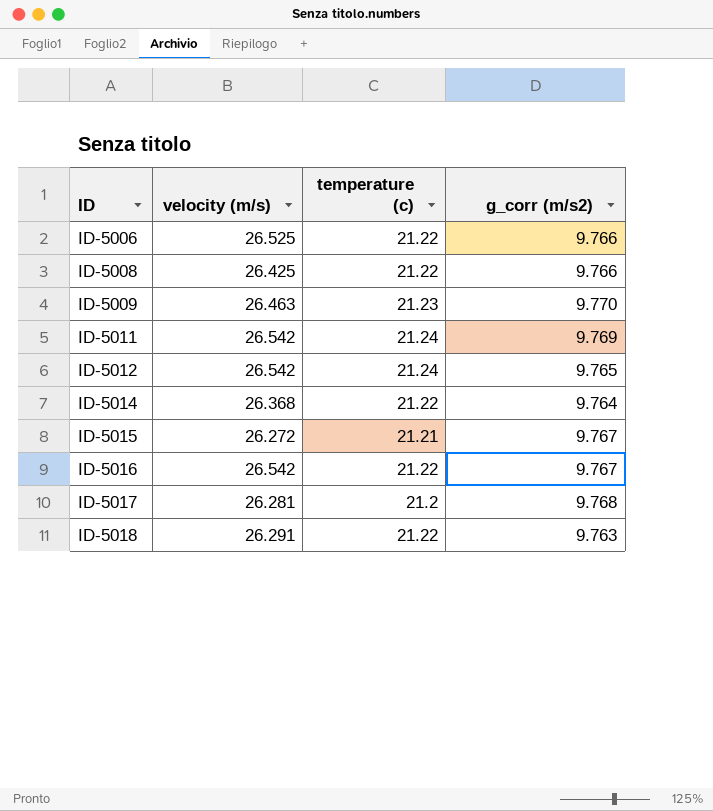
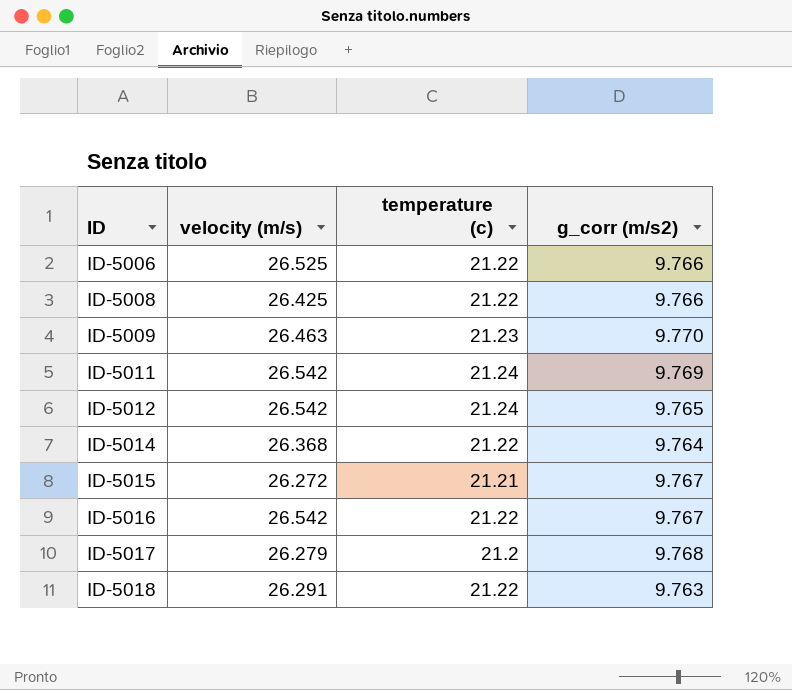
ID-5017 | velocity (m/s): 26.281 -> 26.279

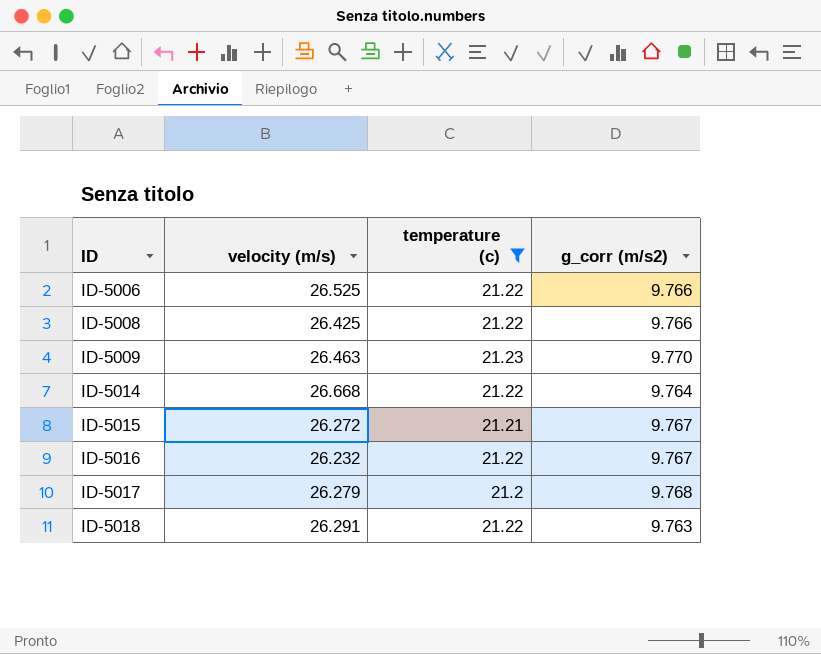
filter: none -> temperature (c) != 21.24
ID-5014 | velocity (m/s): 26.368 -> 26.668
ID-5016 | velocity (m/s): 26.542 -> 26.232

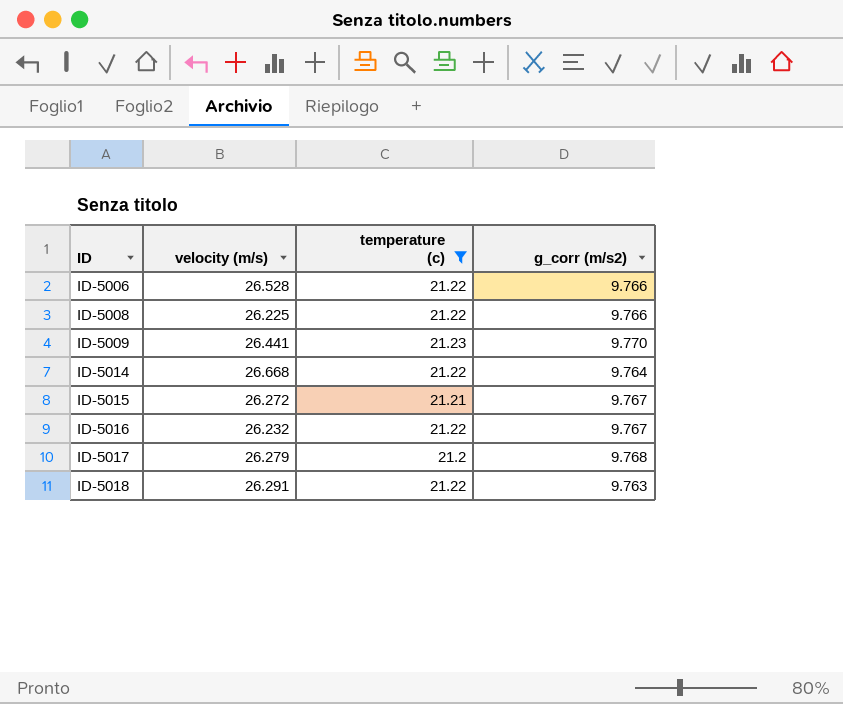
ID-5006 | velocity (m/s): 26.525 -> 26.528
ID-5008 | velocity (m/s): 26.425 -> 26.225
ID-5009 | velocity (m/s): 26.463 -> 26.441

